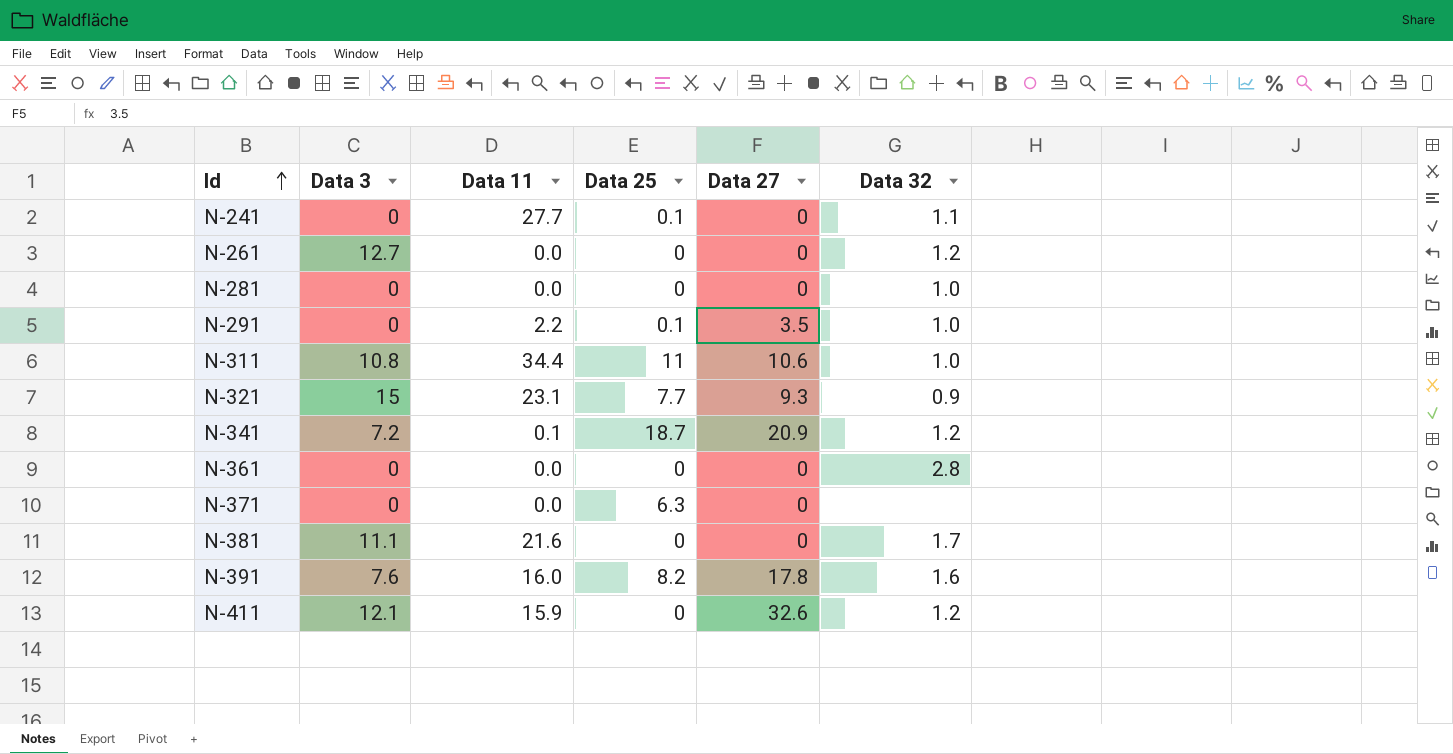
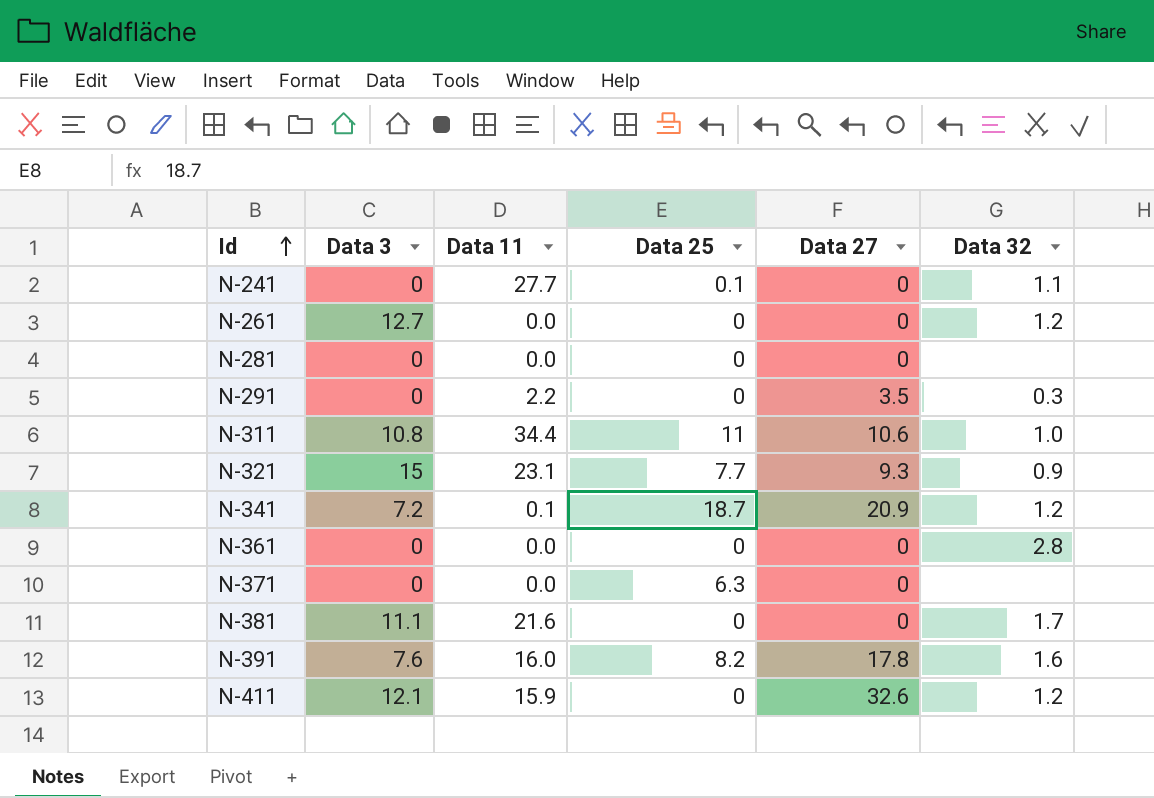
N-281 | Data 32: 1.0 -> none
N-291 | Data 25: 0.1 -> 0
N-291 | Data 32: 1.0 -> 0.3

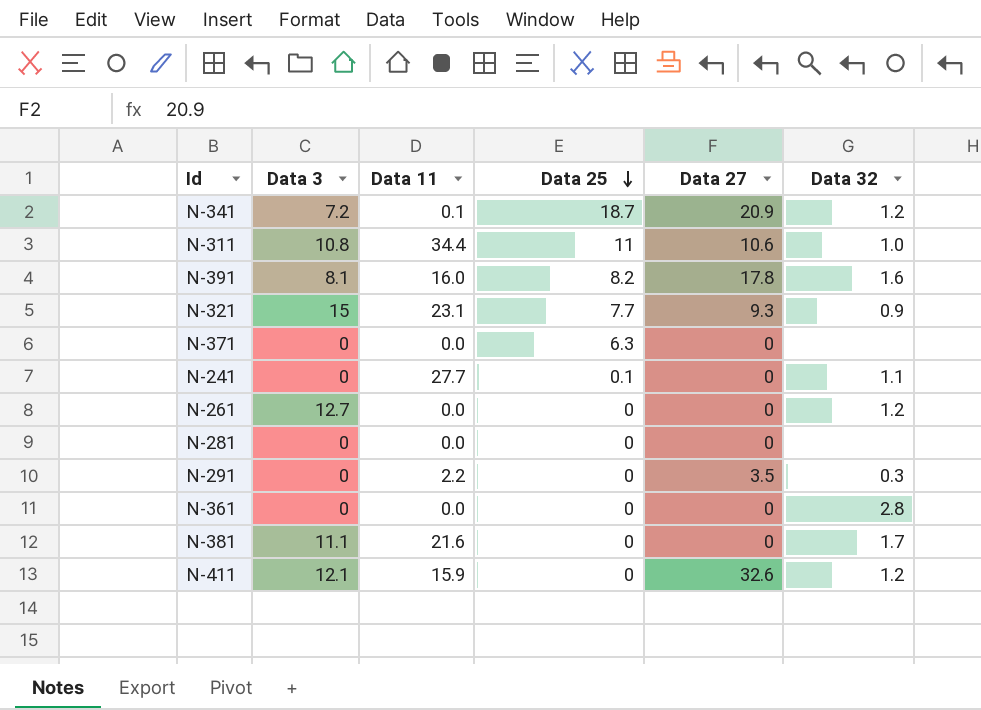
row order: Id ascending -> Data 25 descending
N-391 | Data 3: 7.6 -> 8.1

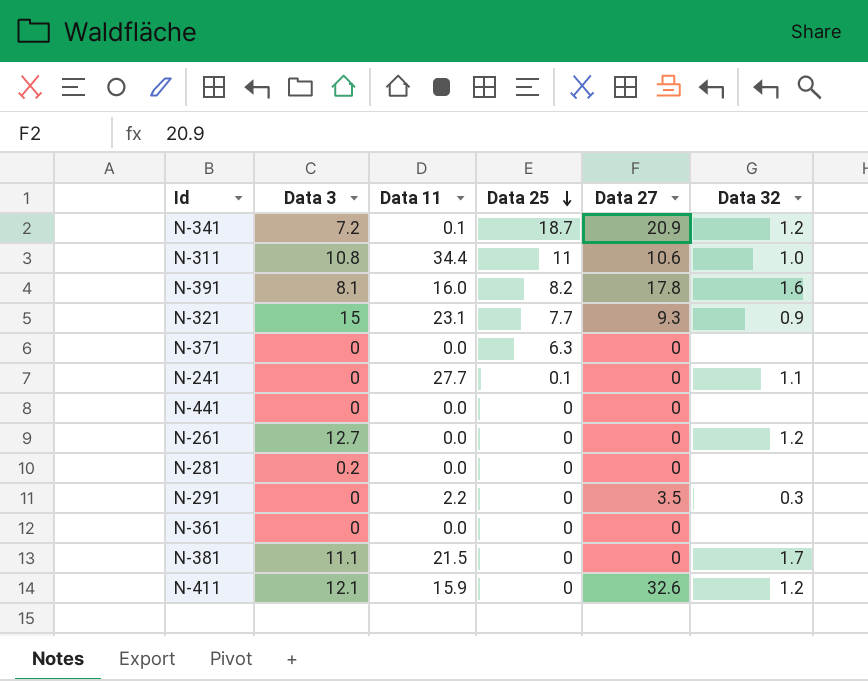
row N-441: none -> 0 | 0.0 | 0 | 0 | none
N-281 | Data 3: 0 -> 0.2
N-361 | Data 32: 2.8 -> none
N-381 | Data 11: 21.6 -> 21.5

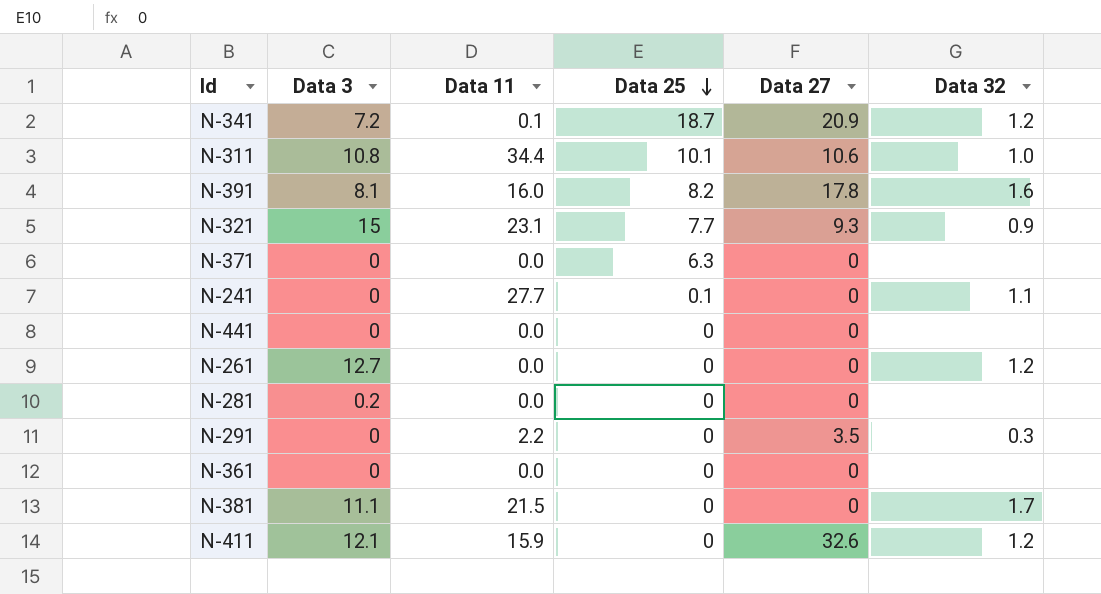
N-311 | Data 25: 11 -> 10.1

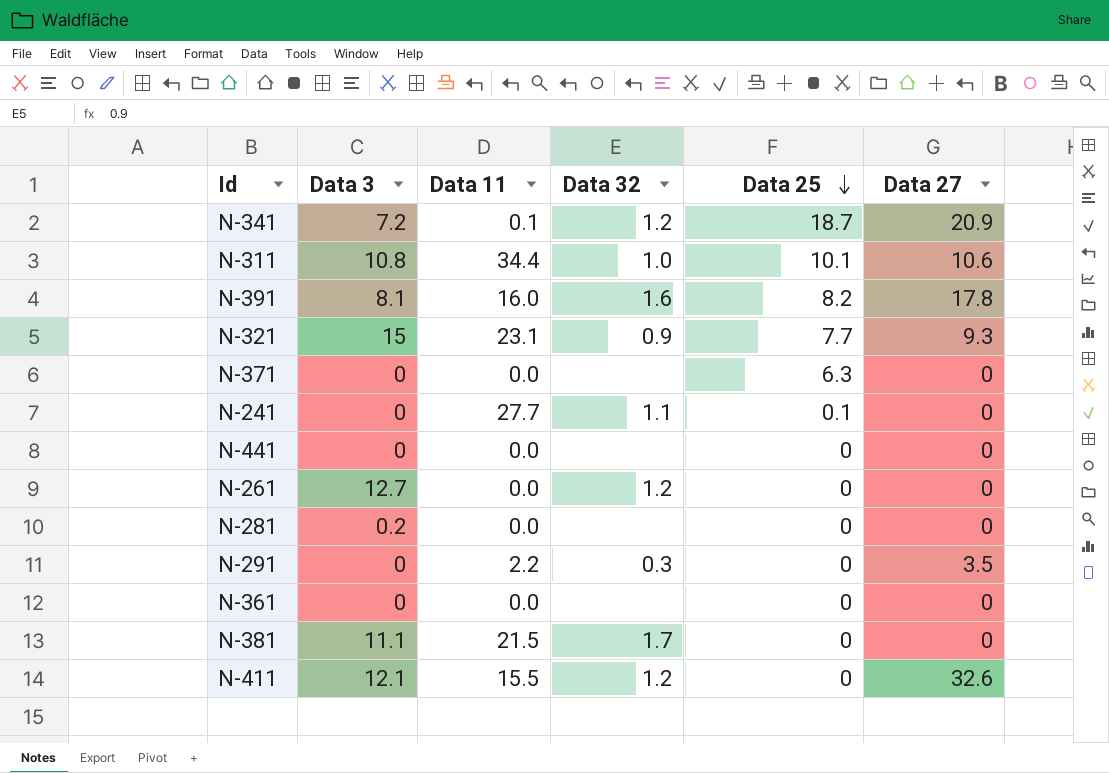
column Data 32 | position: 6 -> 4
N-411 | Data 11: 15.9 -> 15.5

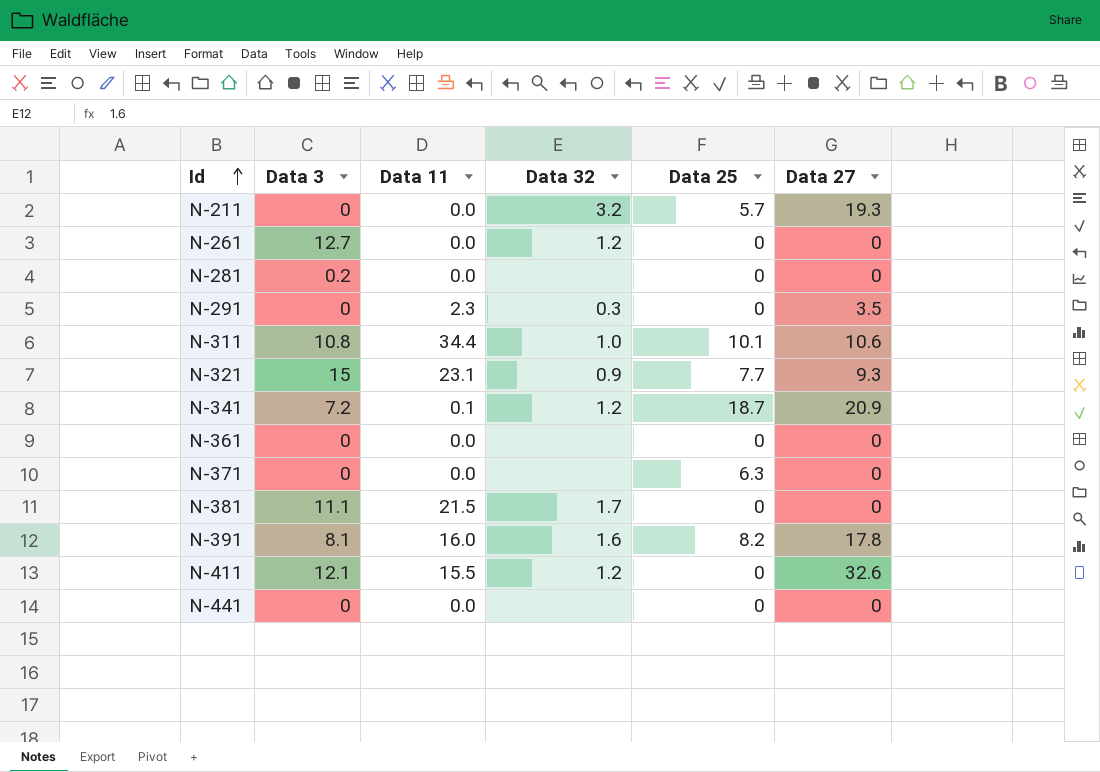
row order: Data 25 descending -> Id ascending
row N-241: 0 | 27.7 | 1.1 | 0.1 | 0 -> none
row N-211: none -> 0 | 0.0 | 3.2 | 5.7 | 19.3
N-291 | Data 11: 2.2 -> 2.3

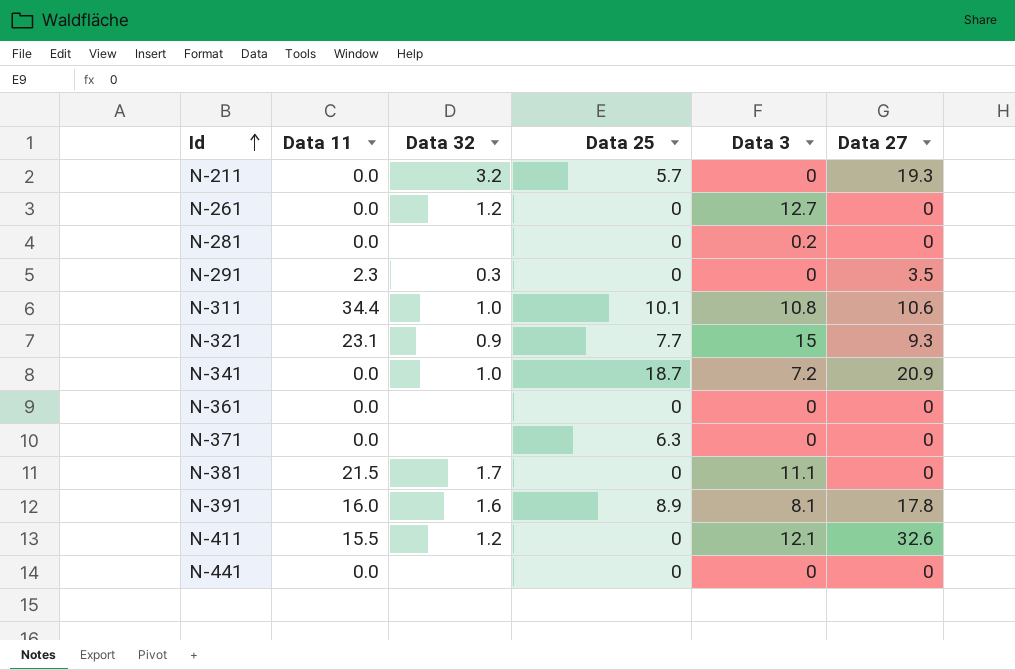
column Data 3 | position: 2 -> 5
N-341 | Data 11: 0.1 -> 0.0
N-341 | Data 32: 1.2 -> 1.0
N-391 | Data 25: 8.2 -> 8.9

